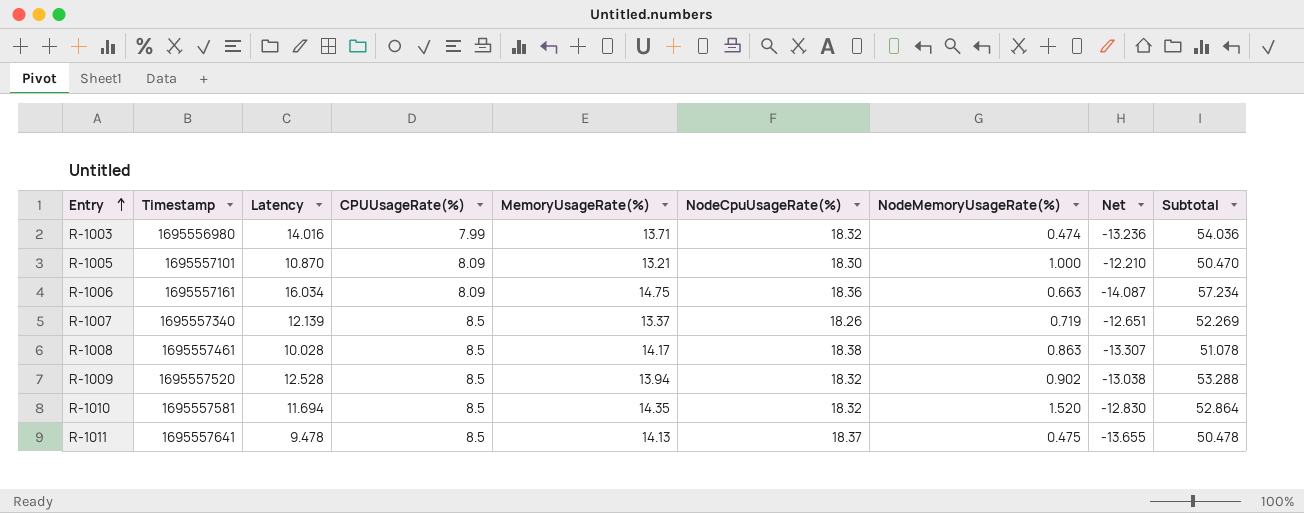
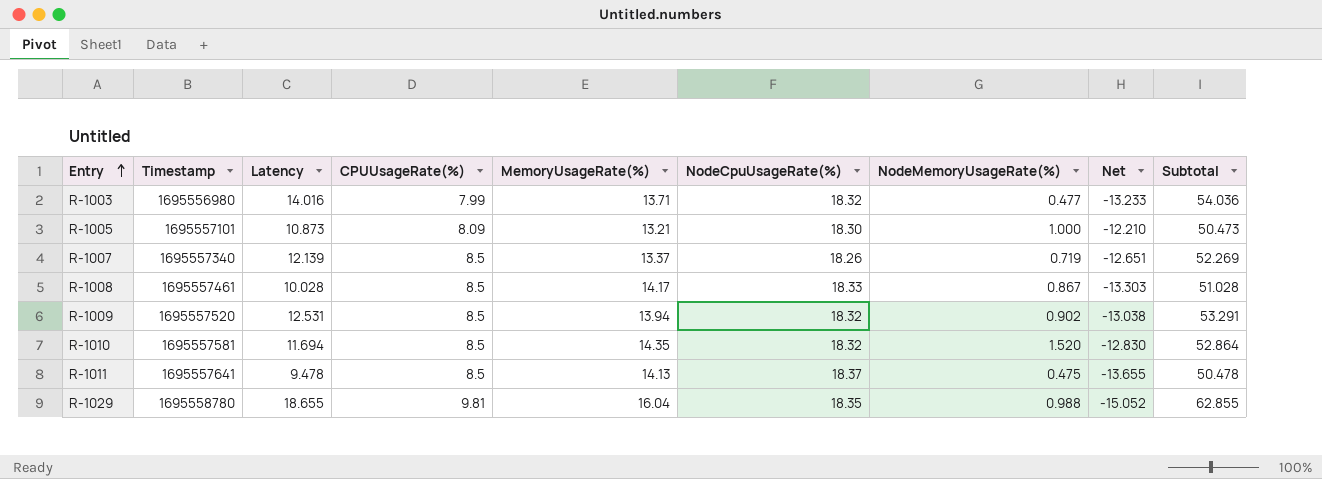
row R-1006: 1695557161 | 16.034 | 8.09 | 14.75 | 18.36 | 0.663 | -14.087 | 57.234 -> none
R-1003 | NodeMemoryUsageRate(%): 0.474 -> 0.477
R-1003 | Net: -13.236 -> -13.233
R-1005 | Latency: 10.870 -> 10.873
R-1005 | Subtotal: 50.470 -> 50.473
R-1008 | NodeCpuUsageRate(%): 18.38 -> 18.33
R-1008 | NodeMemoryUsageRate(%): 0.863 -> 0.867
R-1008 | Net: -13.307 -> -13.303
R-1008 | Subtotal: 51.078 -> 51.028
R-1009 | Latency: 12.528 -> 12.531
R-1009 | Subtotal: 53.288 -> 53.291
row R-1029: none -> 1695558780 | 18.655 | 9.81 | 16.04 | 18.35 | 0.988 | -15.052 | 62.855

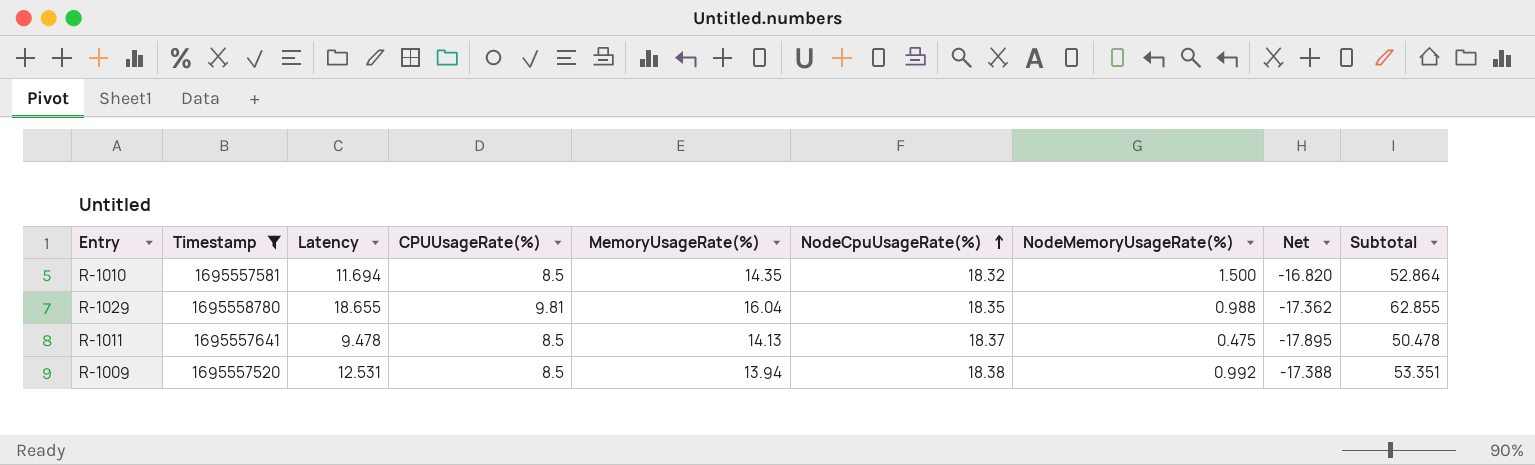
filter: none -> Timestamp >= 1695557520
row order: Entry ascending -> NodeCpuUsageRate(%) ascending
column Net | formula: [NodeMemoryUsageRate(%)] - [MemoryUsageRate(%)] -> [NodeMemoryUsageRate(%)] - [NodeCpuUsageRate(%)]
R-1010 | NodeMemoryUsageRate(%): 1.520 -> 1.500
R-1009 | NodeCpuUsageRate(%): 18.32 -> 18.38
R-1009 | NodeMemoryUsageRate(%): 0.902 -> 0.992
R-1009 | Subtotal: 53.291 -> 53.351

